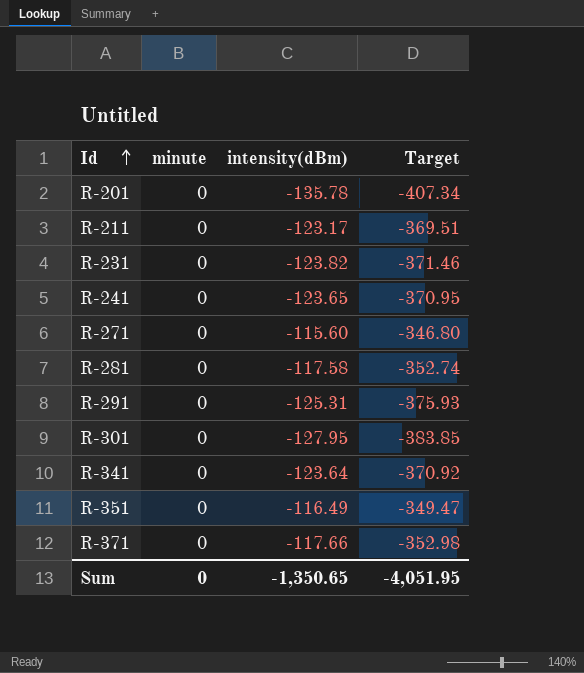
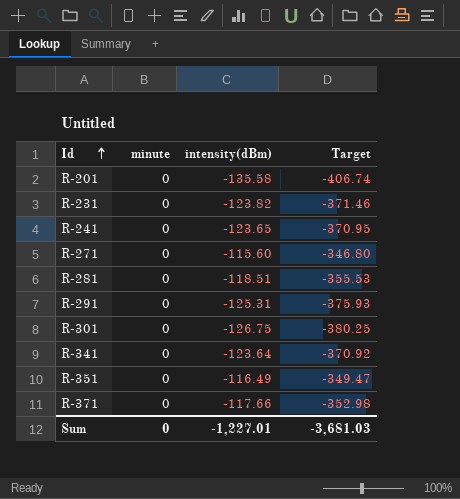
row R-211: 0 | -123.17 | -369.51 -> none
R-201 | intensity(dBm): -135.78 -> -135.58
R-201 | Target: -407.34 -> -406.74
R-281 | intensity(dBm): -117.58 -> -118.51
R-281 | Target: -352.74 -> -355.53
R-301 | intensity(dBm): -127.95 -> -126.75
R-301 | Target: -383.85 -> -380.25
Sum | intensity(dBm): -1,350.65 -> -1,227.01
Sum | Target: -4,051.95 -> -3,681.03

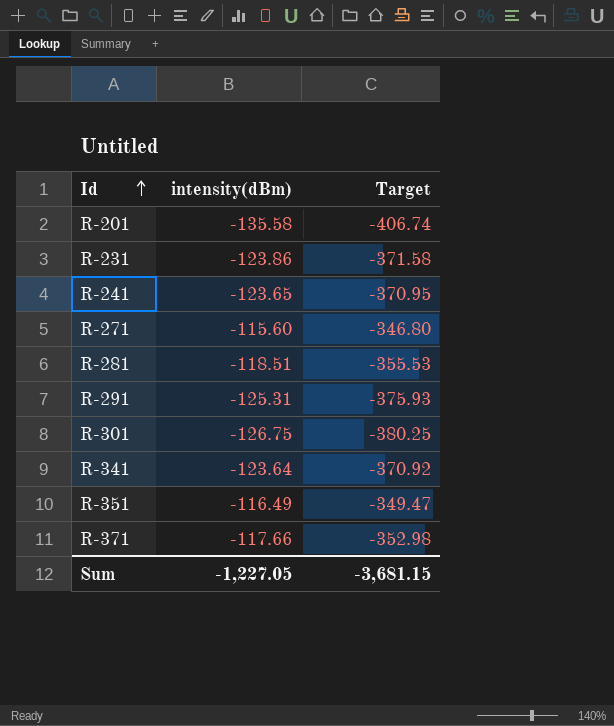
column minute | position: 2 -> none
R-231 | intensity(dBm): -123.82 -> -123.86
R-231 | Target: -371.46 -> -371.58
Sum | intensity(dBm): -1,227.01 -> -1,227.05
Sum | Target: -3,681.03 -> -3,681.15

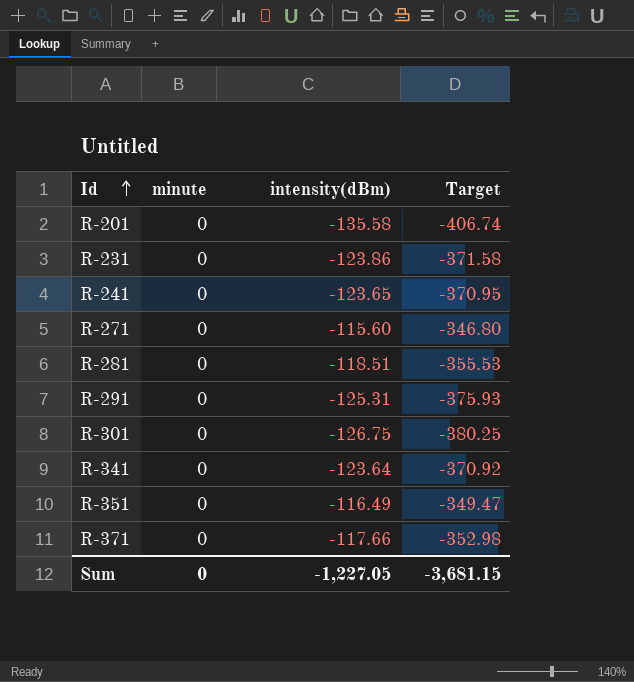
column minute | position: none -> 2

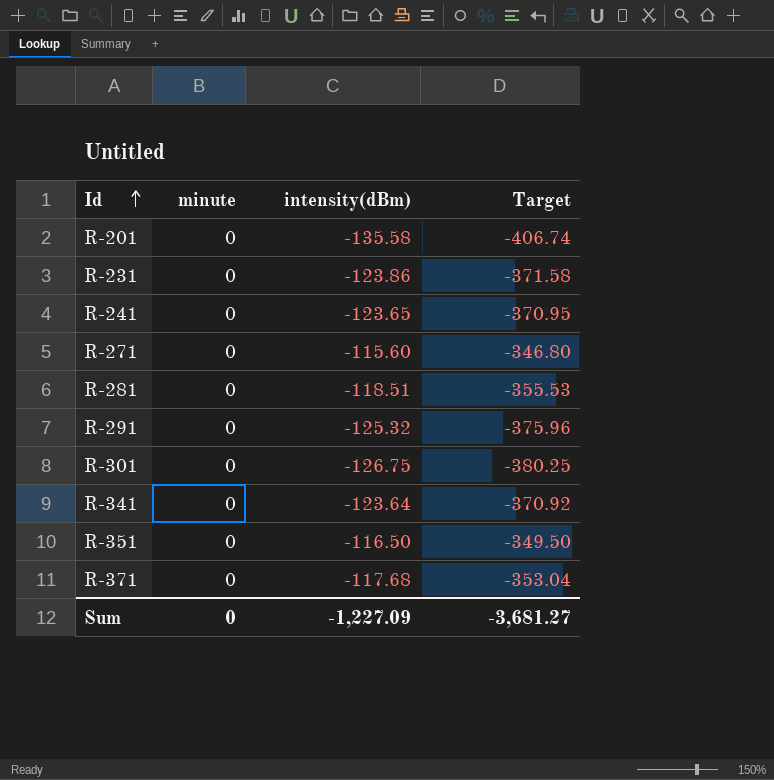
R-291 | intensity(dBm): -125.31 -> -125.32
R-291 | Target: -375.93 -> -375.96
R-351 | intensity(dBm): -116.49 -> -116.50
R-351 | Target: -349.47 -> -349.50
R-371 | intensity(dBm): -117.66 -> -117.68
R-371 | Target: -352.98 -> -353.04
Sum | intensity(dBm): -1,227.05 -> -1,227.09
Sum | Target: -3,681.15 -> -3,681.27

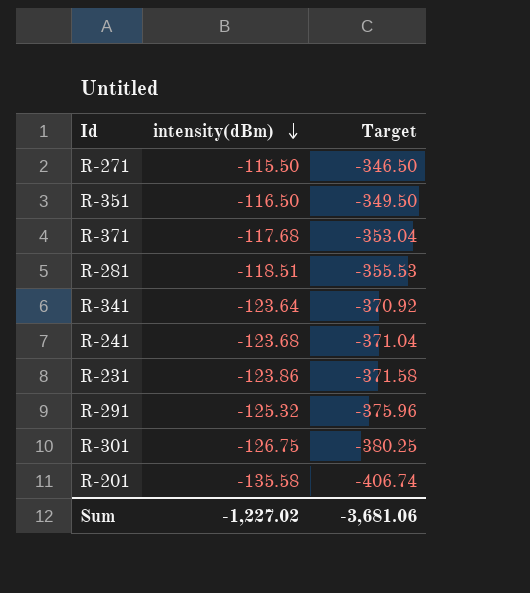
row order: Id ascending -> intensity(dBm) descending
column minute | position: 2 -> none
R-271 | intensity(dBm): -115.60 -> -115.50
R-271 | Target: -346.80 -> -346.50
R-241 | intensity(dBm): -123.65 -> -123.68
R-241 | Target: -370.95 -> -371.04
Sum | intensity(dBm): -1,227.09 -> -1,227.02
Sum | Target: -3,681.27 -> -3,681.06

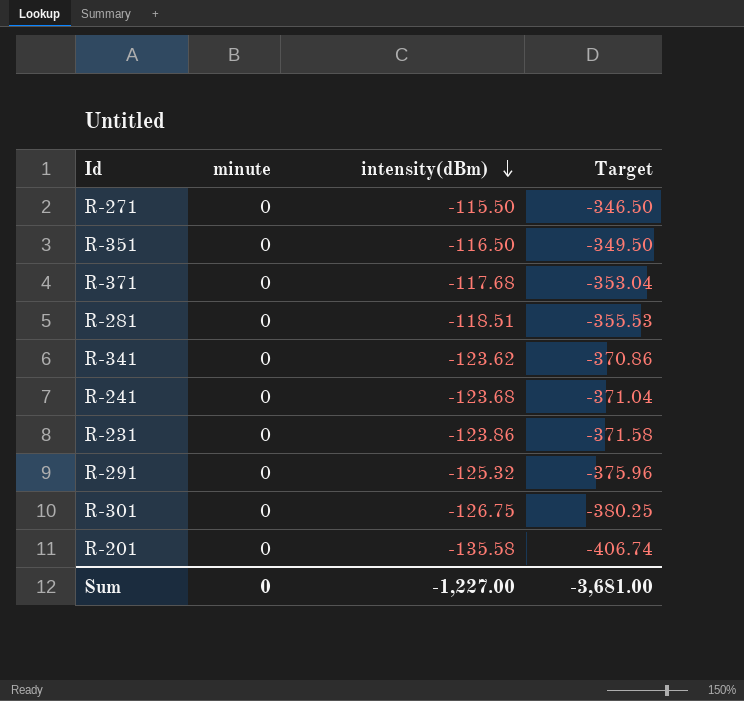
column minute | position: none -> 2
R-341 | intensity(dBm): -123.64 -> -123.62
R-341 | Target: -370.92 -> -370.86
Sum | intensity(dBm): -1,227.02 -> -1,227.00
Sum | Target: -3,681.06 -> -3,681.00

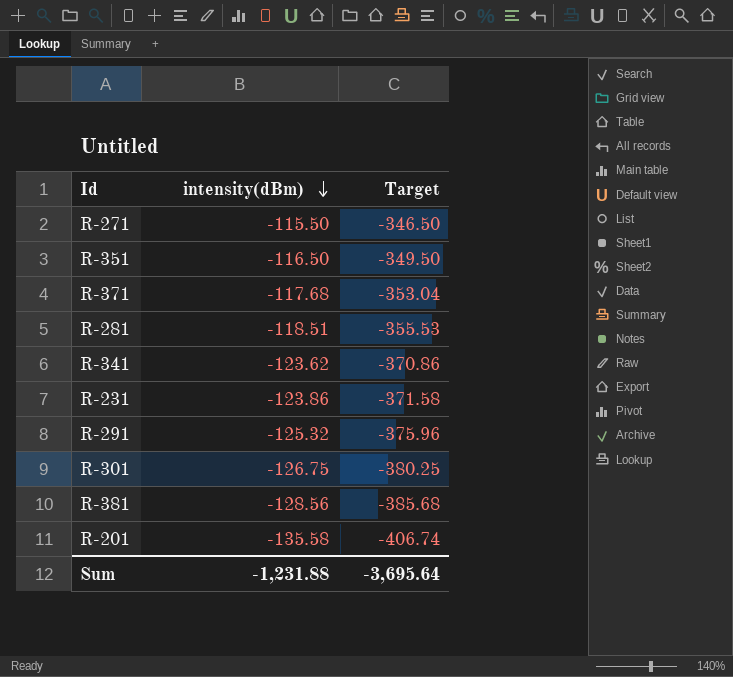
column minute | position: 2 -> none
row R-241: 0 | -123.68 | -371.04 -> none
row R-381: none -> -128.56 | -385.68
Sum | intensity(dBm): -1,227.00 -> -1,231.88
Sum | Target: -3,681.00 -> -3,695.64

